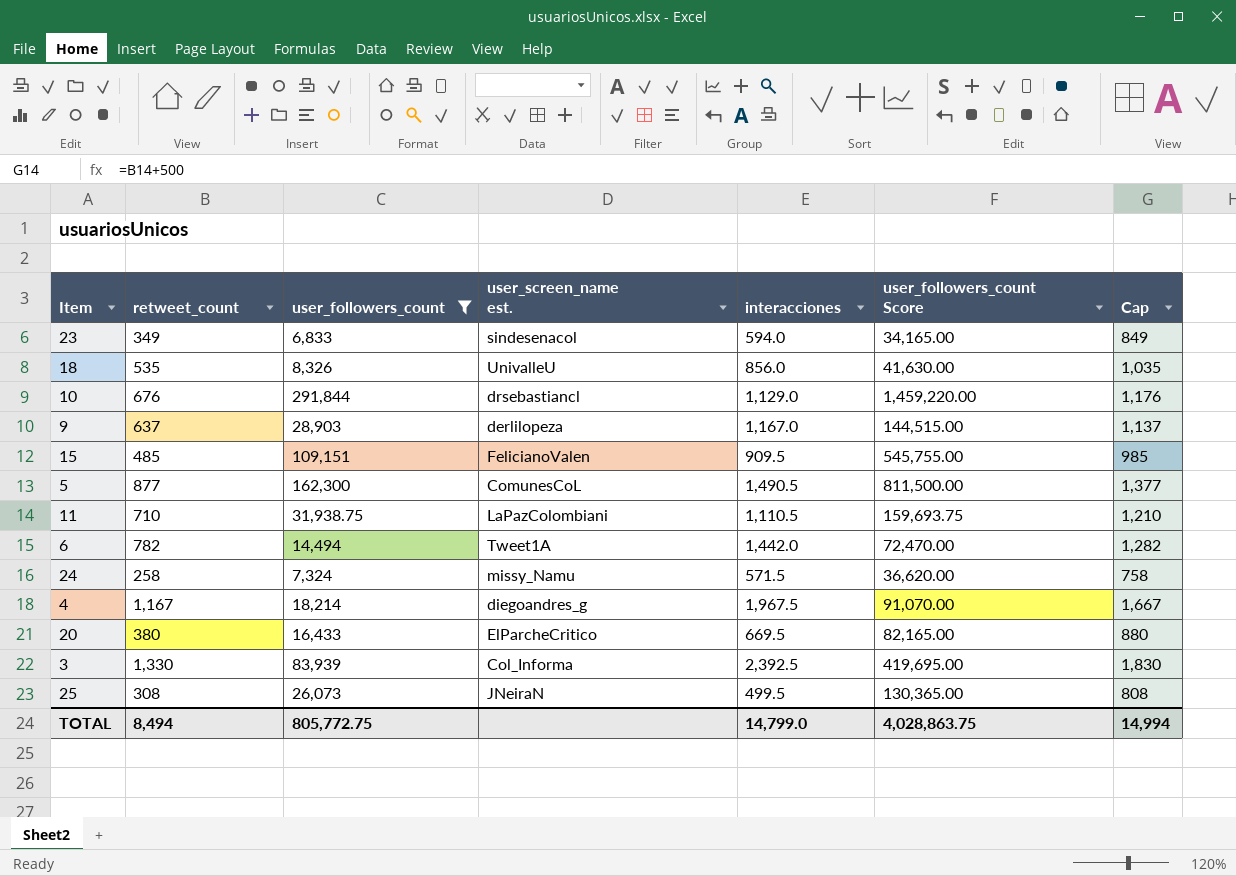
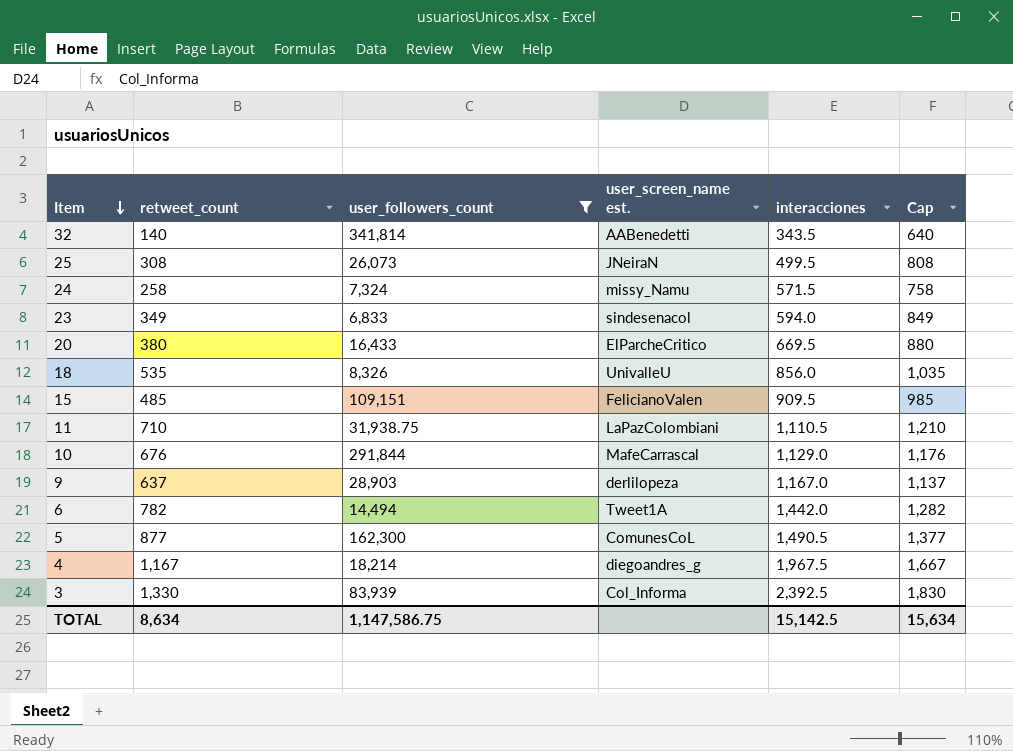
row order: none -> Item descending
column user_followers_count Score | formula: [user_followers_count] * 5 -> none
row 32: none -> 140 | 341,814 | AABenedetti | 343.5 | 640
10 | user_screen_name est.: drsebastiancl -> MafeCarrascal
TOTAL | retweet_count: 8,494 -> 8,634
TOTAL | user_followers_count: 805,772.75 -> 1,147,586.75
TOTAL | interacciones: 14,799.0 -> 15,142.5
TOTAL | Cap: 14,994 -> 15,634

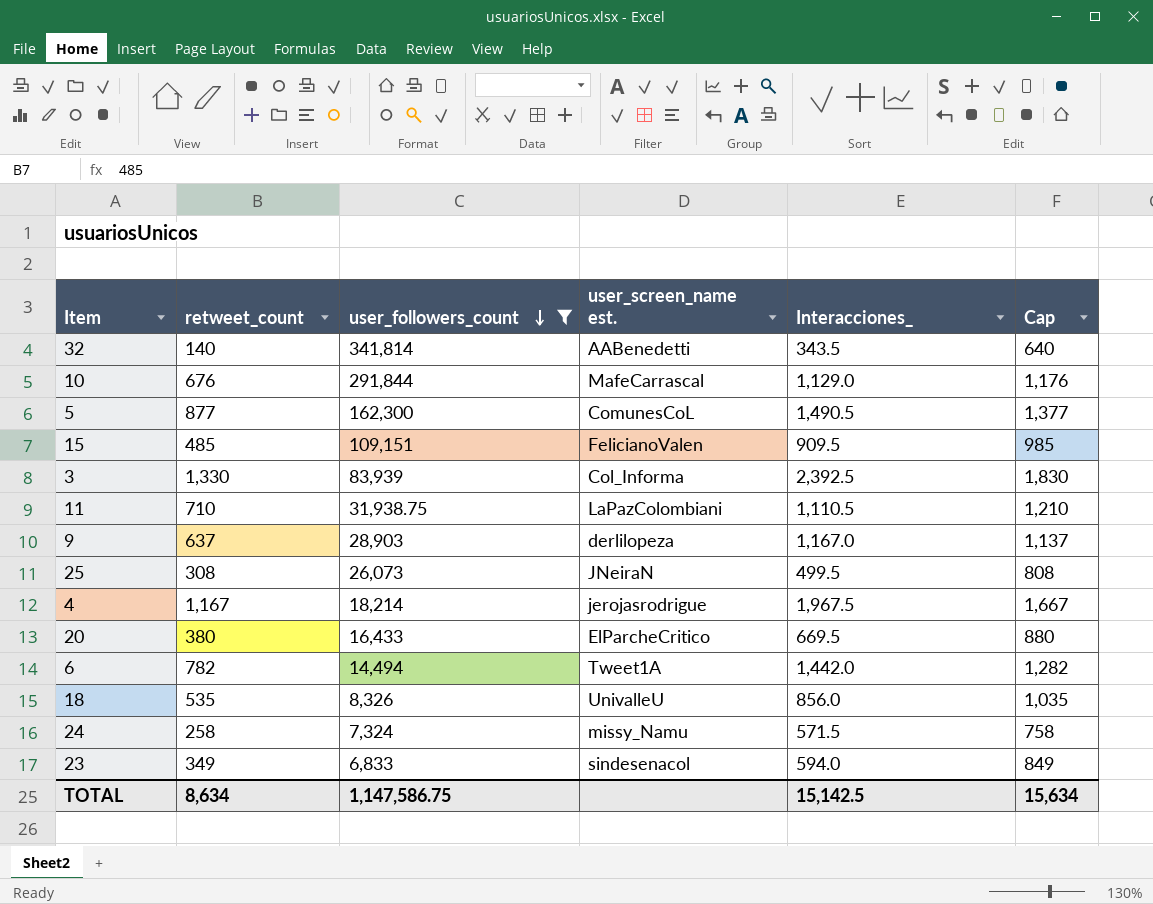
row order: Item descending -> user_followers_count descending
column name: interacciones -> Interacciones_
4 | user_screen_name est.: diegoandres_g -> jerojasrodrigue

